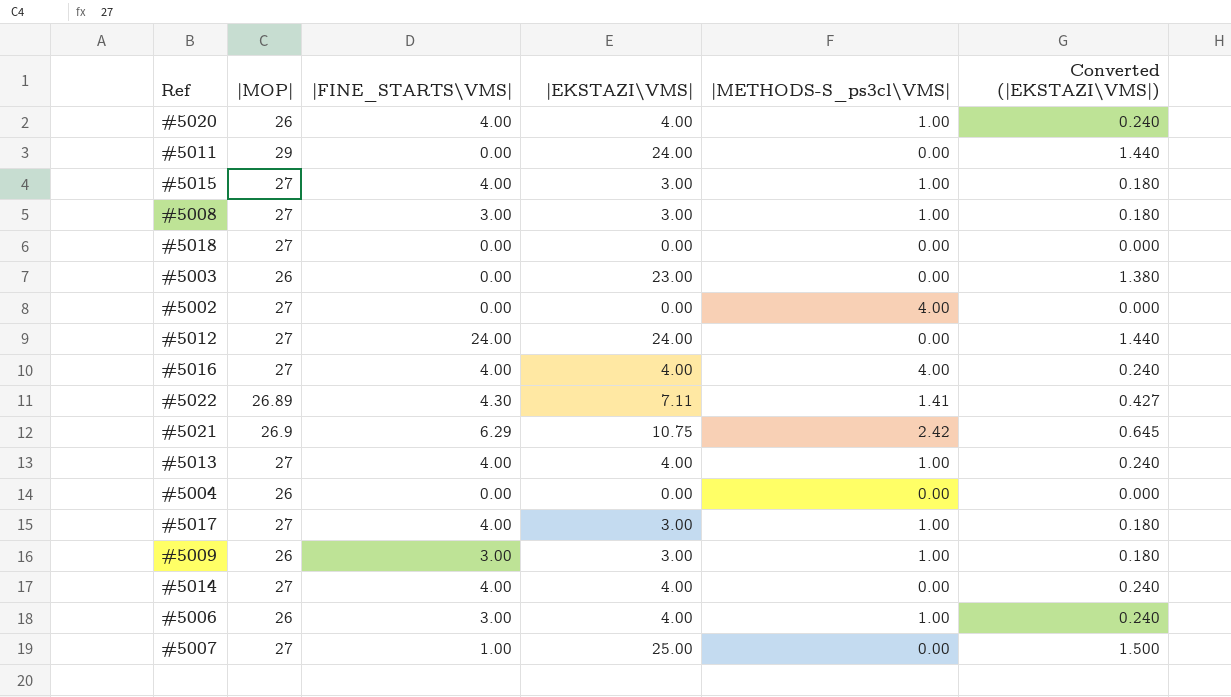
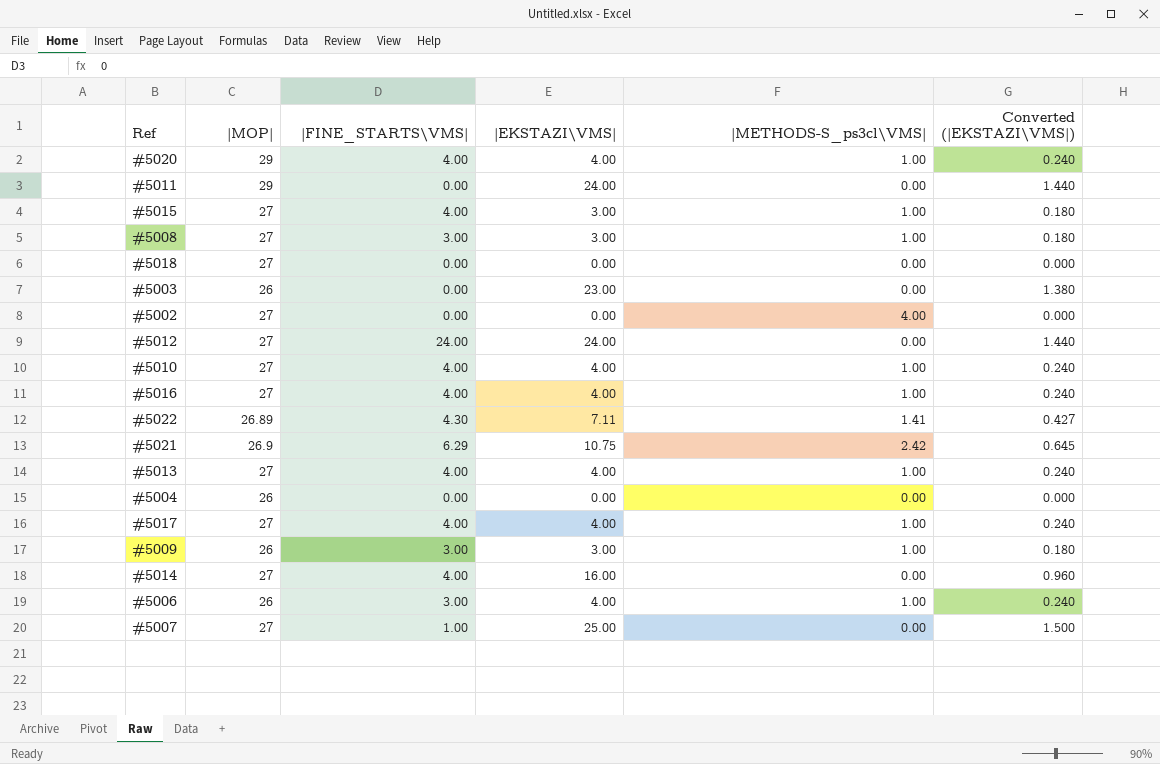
#5020 | |MOP|: 26 -> 29
row #5010: none -> 27 | 4.00 | 4.00 | 1.00 | 0.240
#5016 | |METHODS-S_ps3cl\VMS|: 4.00 -> 1.00
#5017 | |EKSTAZI\VMS|: 3.00 -> 4.00
#5017 | Converted (|EKSTAZI\VMS|): 0.180 -> 0.240
#5014 | |EKSTAZI\VMS|: 4.00 -> 16.00
#5014 | Converted (|EKSTAZI\VMS|): 0.240 -> 0.960

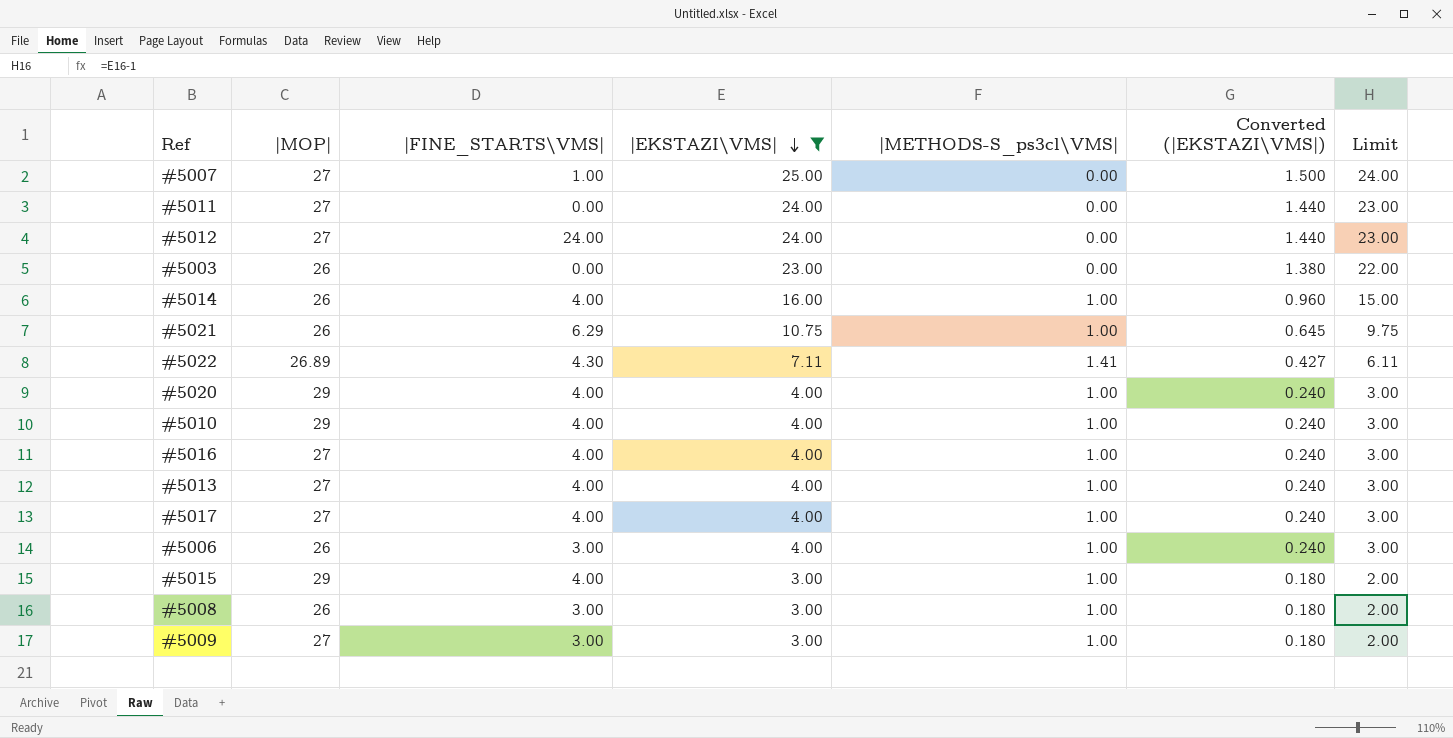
filter: none -> |EKSTAZI\VMS| != 0.00
row order: none -> |EKSTAZI\VMS| descending
column Limit | formula: none -> [|EKSTAZI\VMS|] - 1
#5011 | |MOP|: 29 -> 27
#5014 | |MOP|: 27 -> 26
#5014 | |METHODS-S_ps3cl\VMS|: 0.00 -> 1.00
#5021 | |MOP|: 26.9 -> 26
#5021 | |METHODS-S_ps3cl\VMS|: 2.42 -> 1.00
#5010 | |MOP|: 27 -> 29
#5015 | |MOP|: 27 -> 29
#5008 | |MOP|: 27 -> 26
#5009 | |MOP|: 26 -> 27

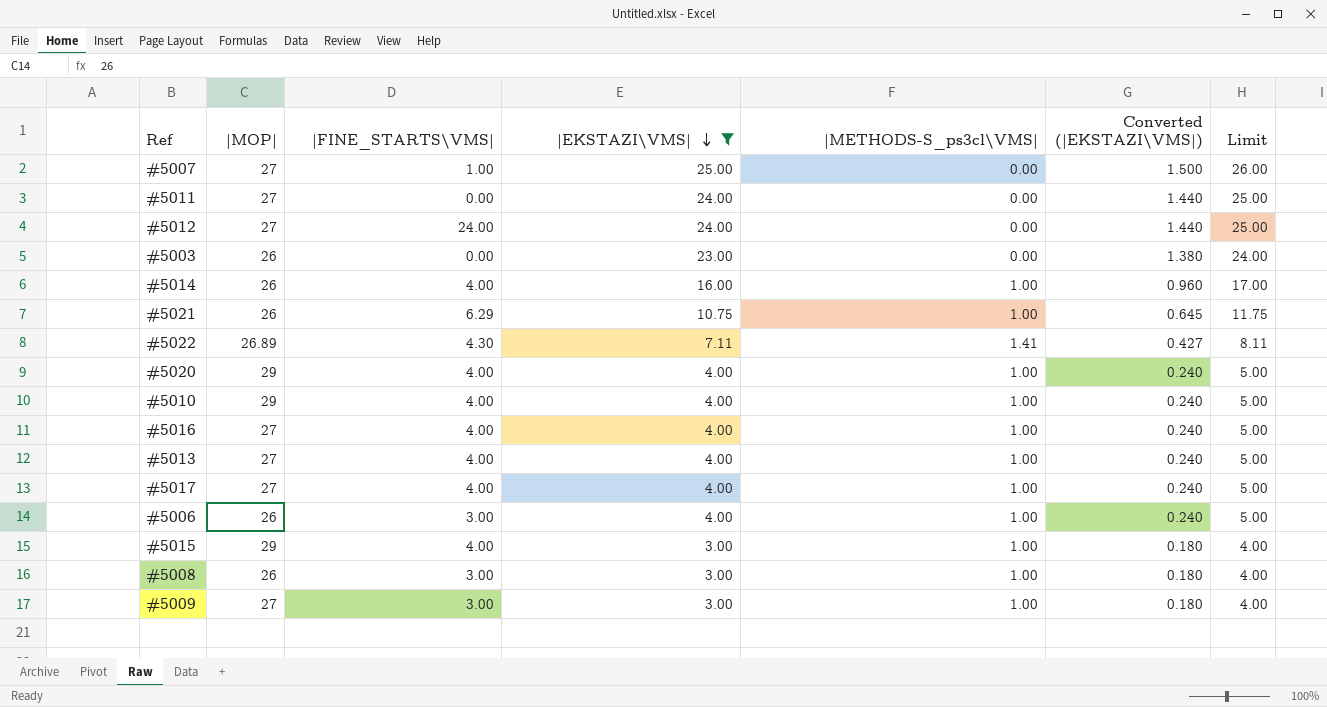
column Limit | formula: [|EKSTAZI\VMS|] - 1 -> [|EKSTAZI\VMS|] + 1

